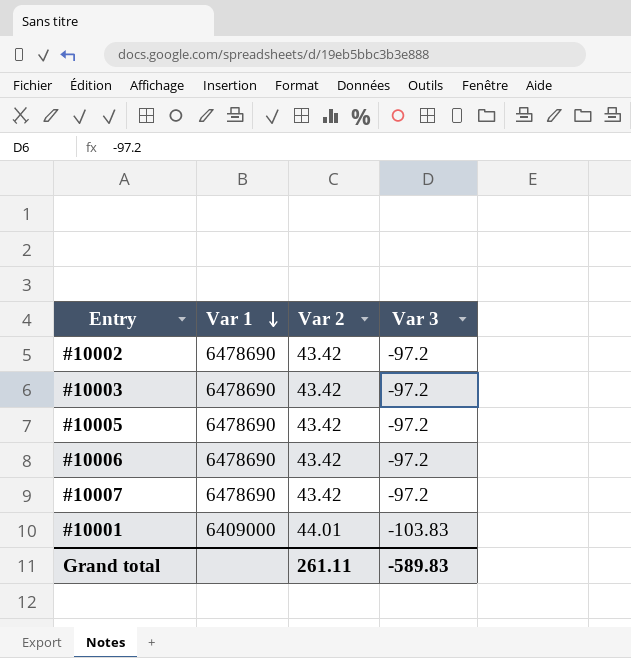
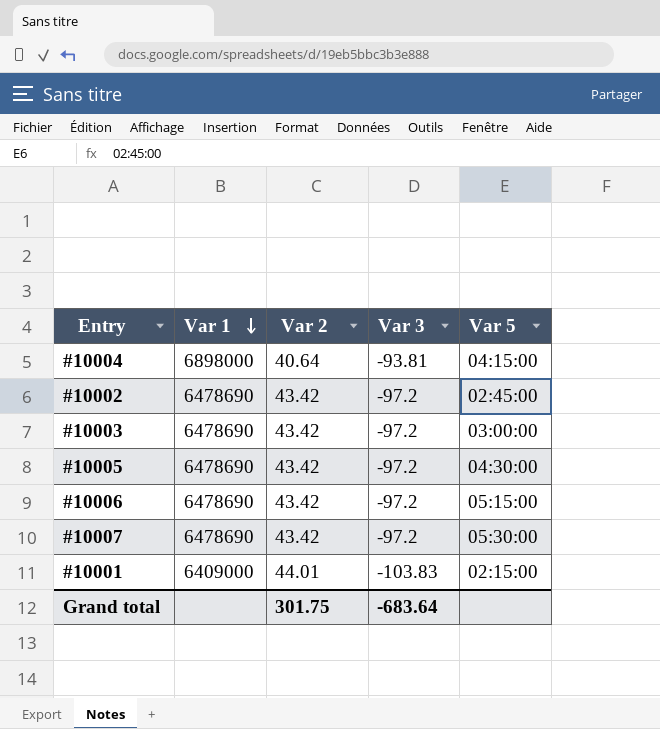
column Var 5 | position: none -> 5
row #10004: none -> 6898000 | 40.64 | -93.81 | 04:15:00
Grand total | Var 2: 261.11 -> 301.75
Grand total | Var 3: -589.83 -> -683.64

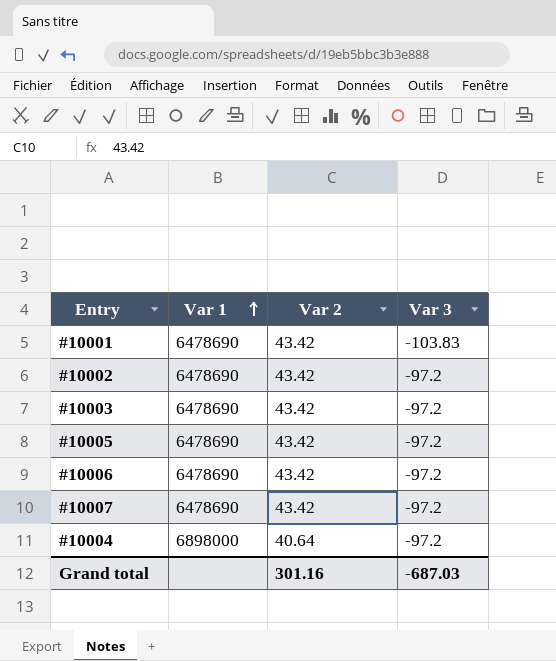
row order: Var 1 descending -> Var 1 ascending
column Var 5 | position: 5 -> none
#10001 | Var 1: 6409000 -> 6478690
#10001 | Var 2: 44.01 -> 43.42
#10004 | Var 3: -93.81 -> -97.2
Grand total | Var 2: 301.75 -> 301.16
Grand total | Var 3: -683.64 -> -687.03

